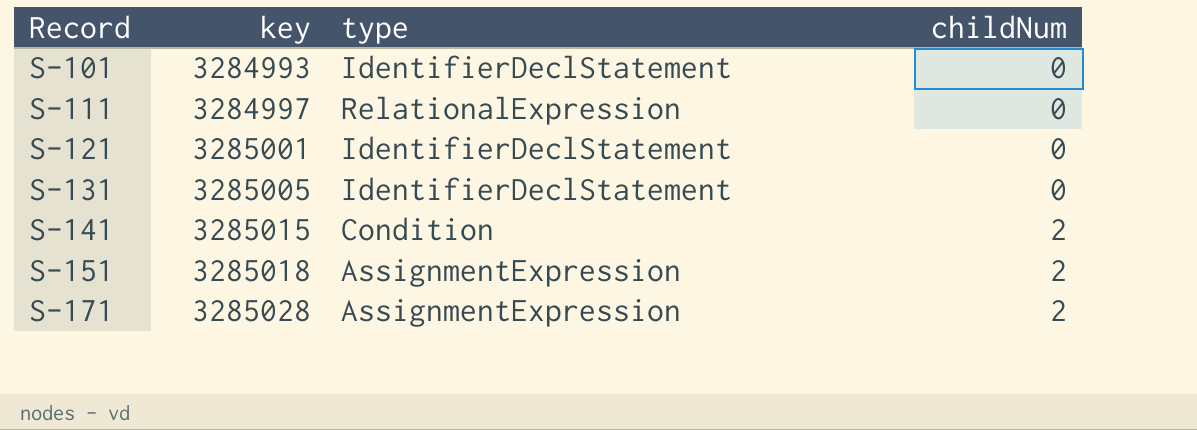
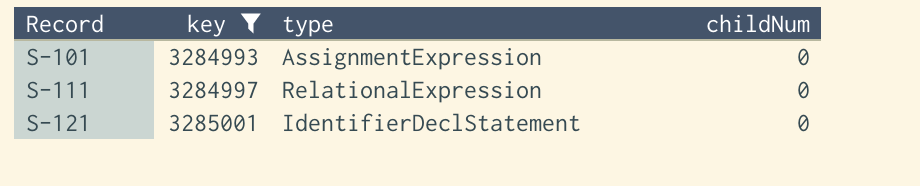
filter: none -> key <= 3285001
S-101 | type: IdentifierDeclStatement -> AssignmentExpression

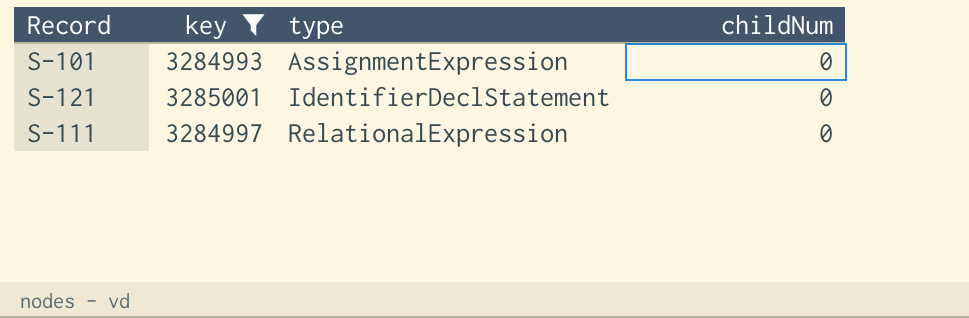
row order: Record ascending -> type ascending

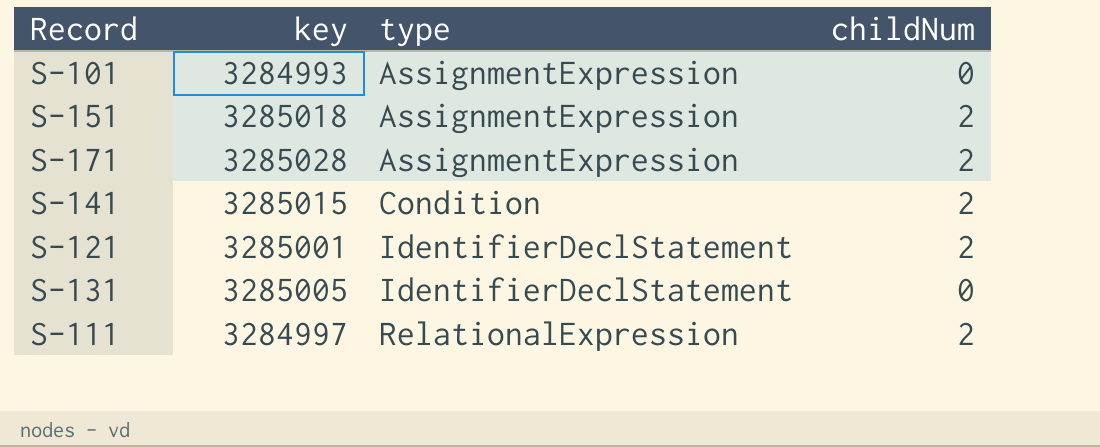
filter: key <= 3285001 -> none
S-121 | childNum: 0 -> 2
S-111 | childNum: 0 -> 2

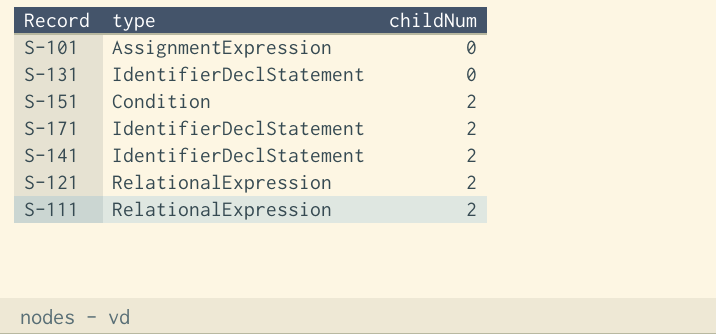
row order: type ascending -> childNum ascending
column key | position: 2 -> none
S-151 | type: AssignmentExpression -> Condition
S-171 | type: AssignmentExpression -> IdentifierDeclStatement
S-141 | type: Condition -> IdentifierDeclStatement
S-121 | type: IdentifierDeclStatement -> RelationalExpression

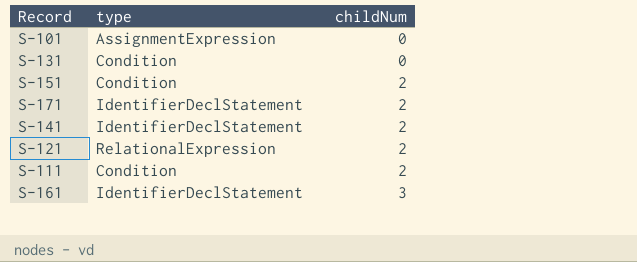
S-131 | type: IdentifierDeclStatement -> Condition
S-111 | type: RelationalExpression -> Condition
row S-161: none -> IdentifierDeclStatement | 3

